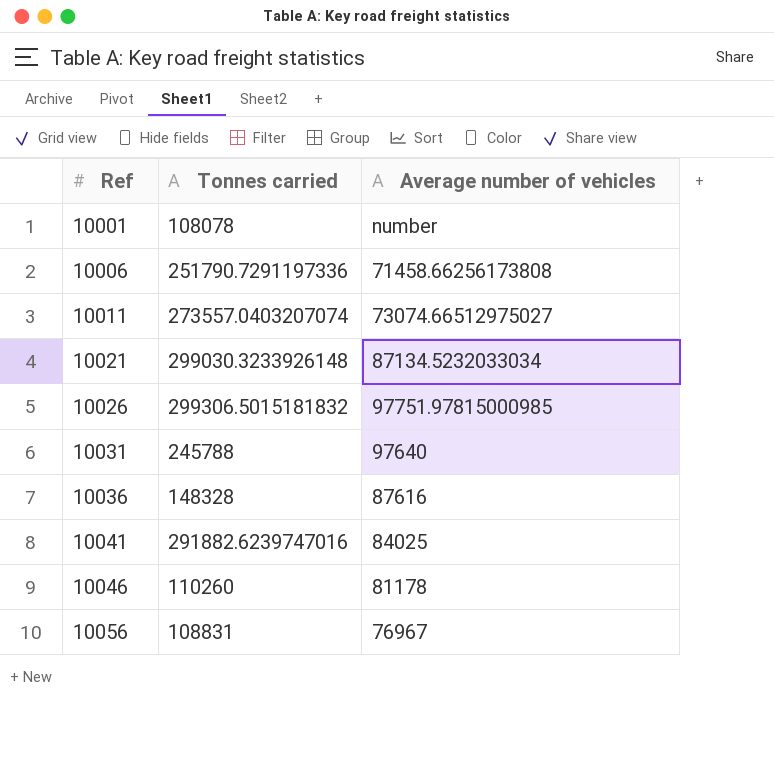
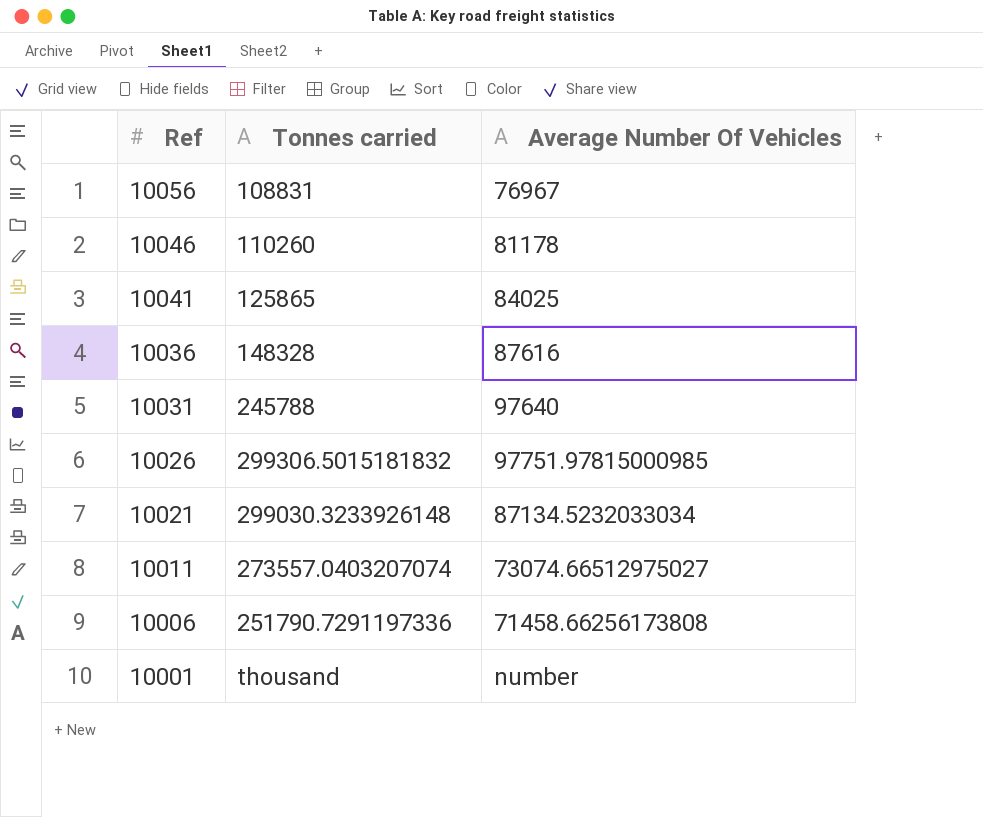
row order: Ref ascending -> Ref descending
column name: Average number of vehicles -> Average Number Of Vehicles
10041 | Tonnes carried: 291882.6239747016 -> 125865
10001 | Tonnes carried: 108078 -> thousand

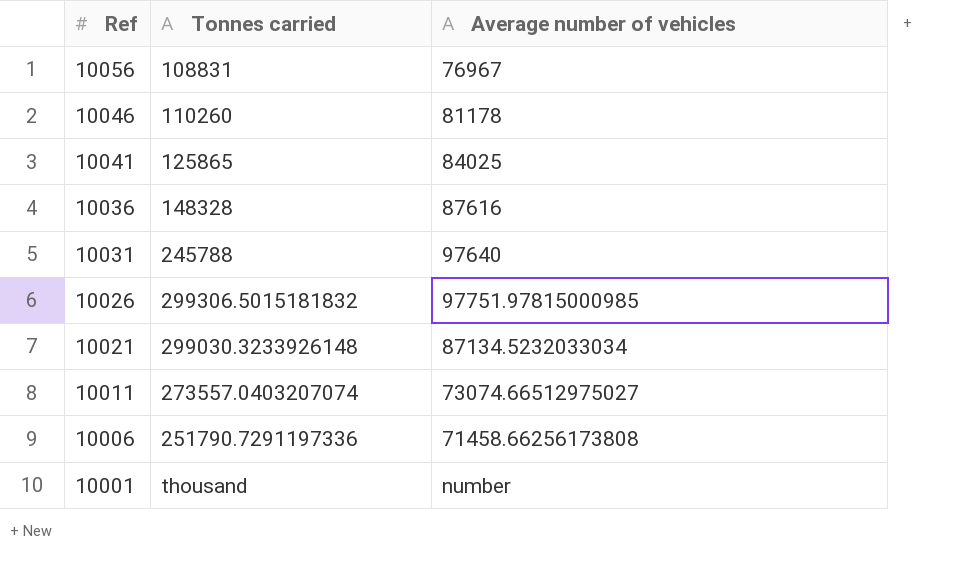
column name: Average Number Of Vehicles -> Average number of vehicles

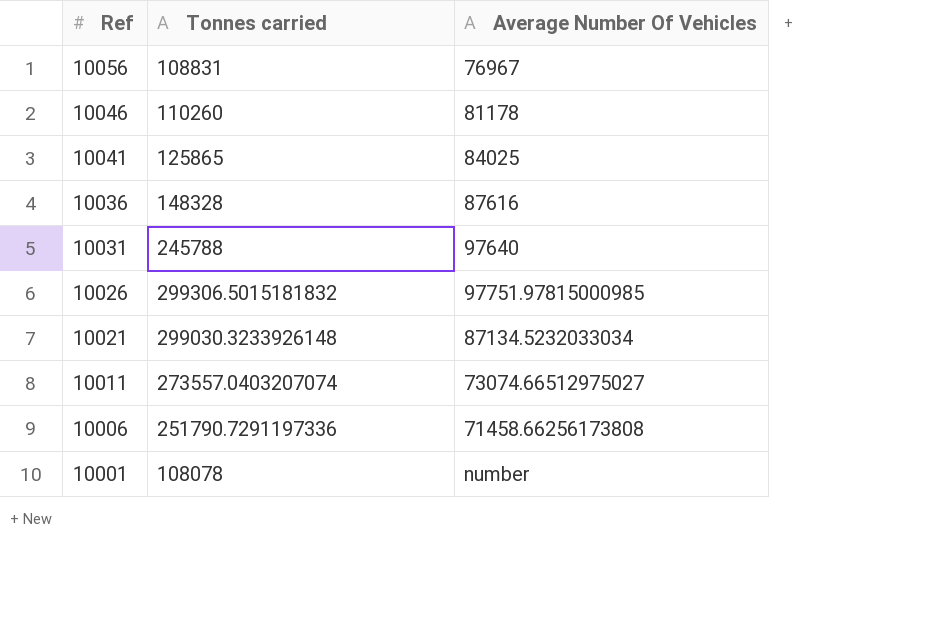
column name: Average number of vehicles -> Average Number Of Vehicles
10001 | Tonnes carried: thousand -> 108078

